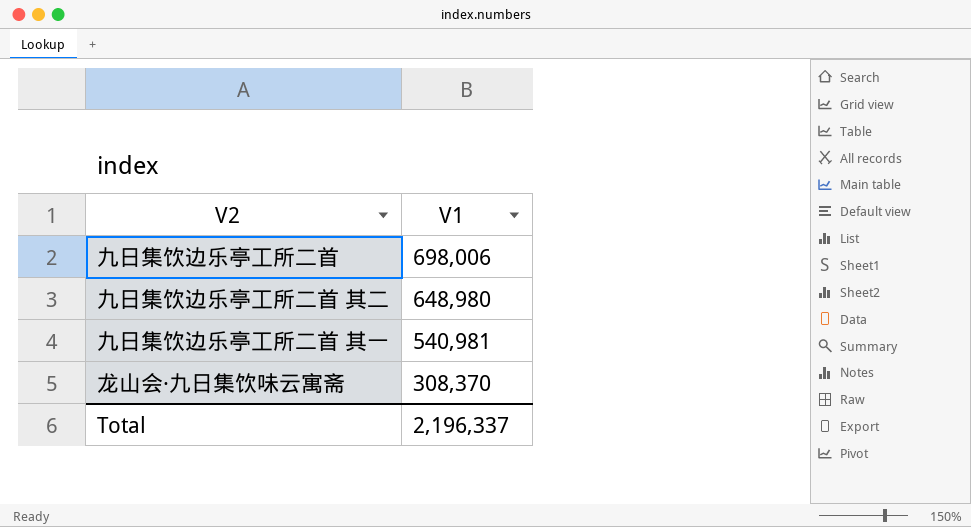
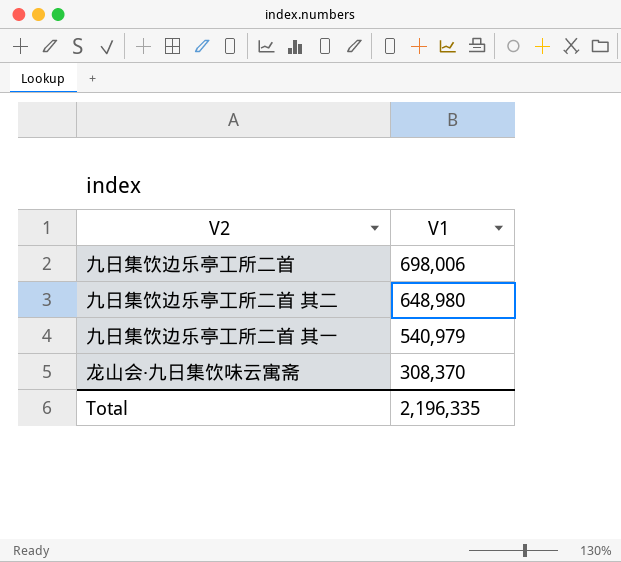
九日集饮边乐亭工所二首 其一 | V1: 540,981 -> 540,979
Total | V1: 2,196,337 -> 2,196,335

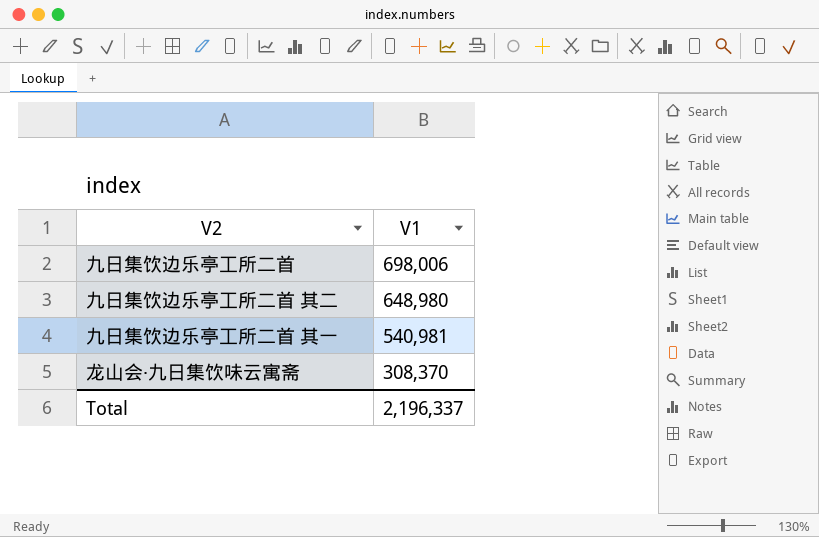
九日集饮边乐亭工所二首 其一 | V1: 540,979 -> 540,981
Total | V1: 2,196,335 -> 2,196,337

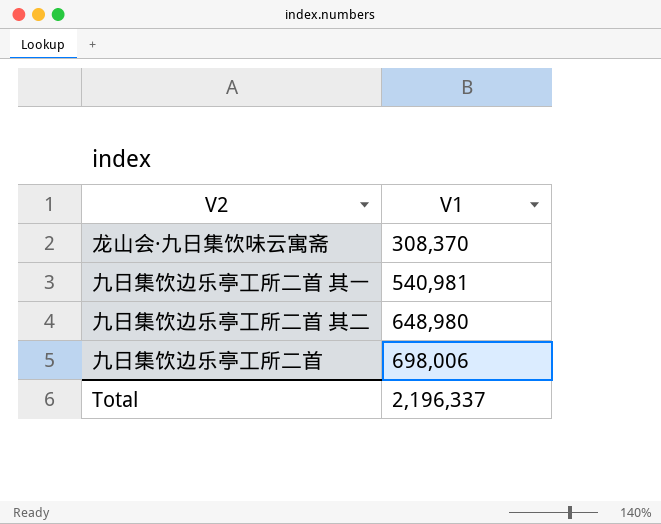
row order: V1 descending -> V1 ascending

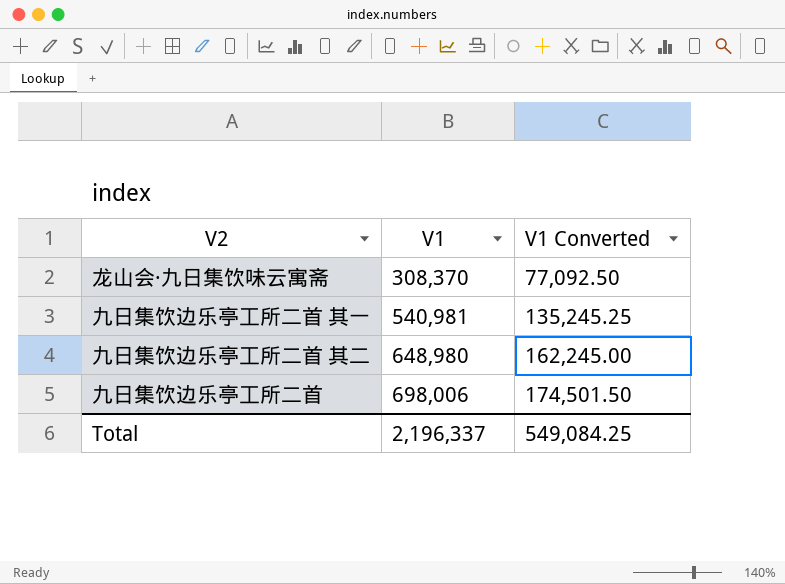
column V1 Converted | formula: none -> [V1] * 0.25

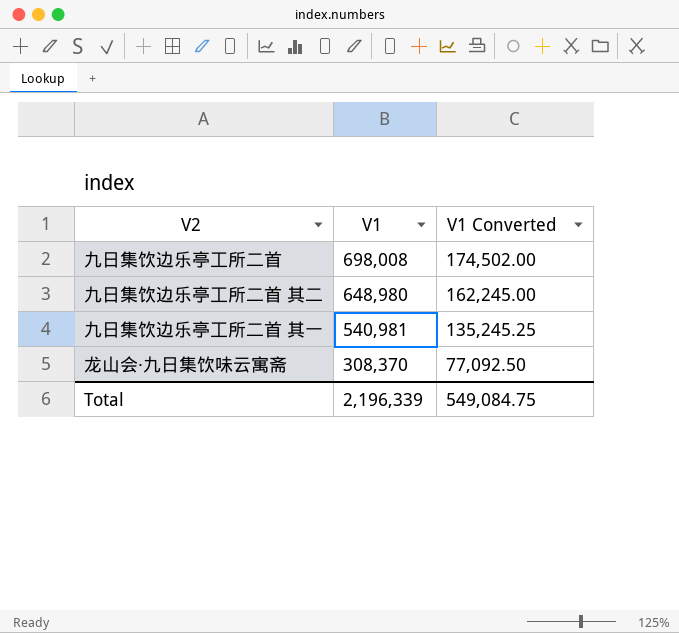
row order: V1 ascending -> V1 descending
九日集饮边乐亭工所二首 | V1: 698,006 -> 698,008
九日集饮边乐亭工所二首 | V1 Converted: 174,501.50 -> 174,502.00
Total | V1: 2,196,337 -> 2,196,339
Total | V1 Converted: 549,084.25 -> 549,084.75

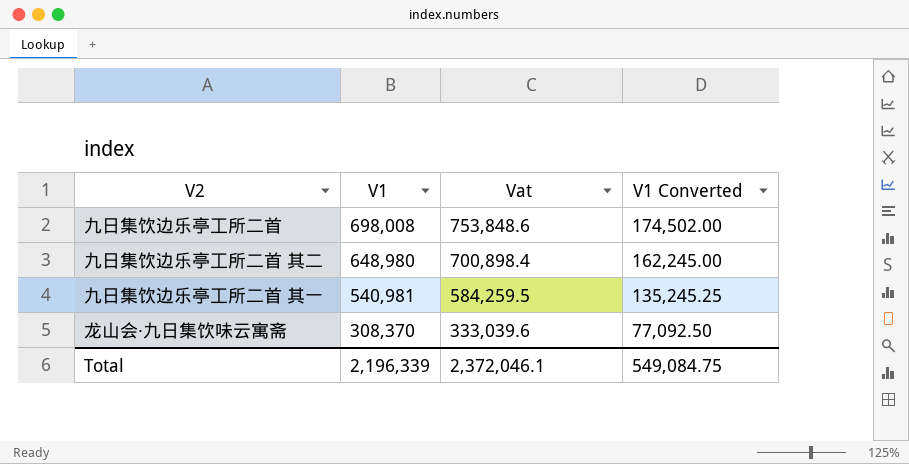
column Vat | formula: none -> [V1] * 1.08

